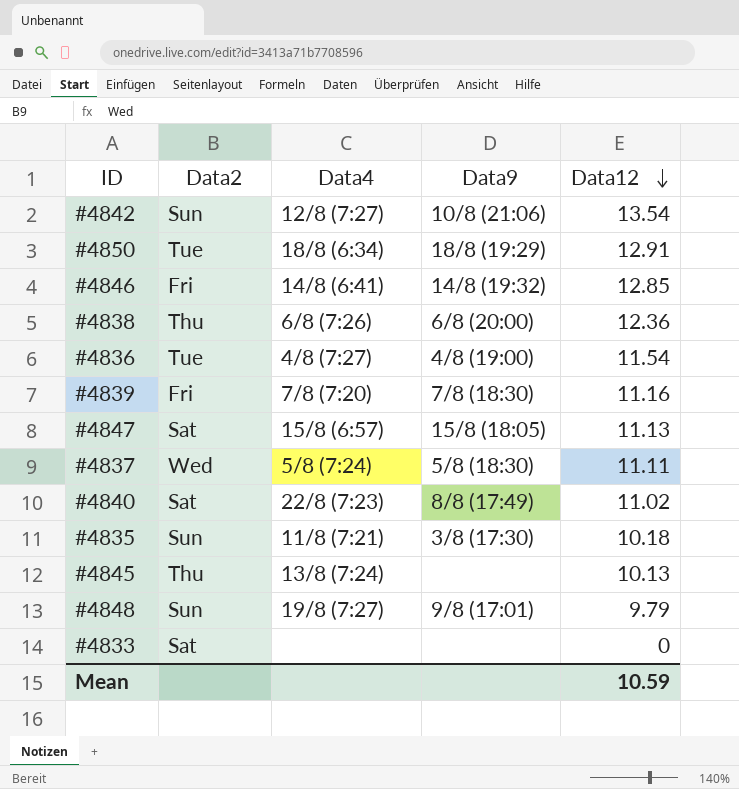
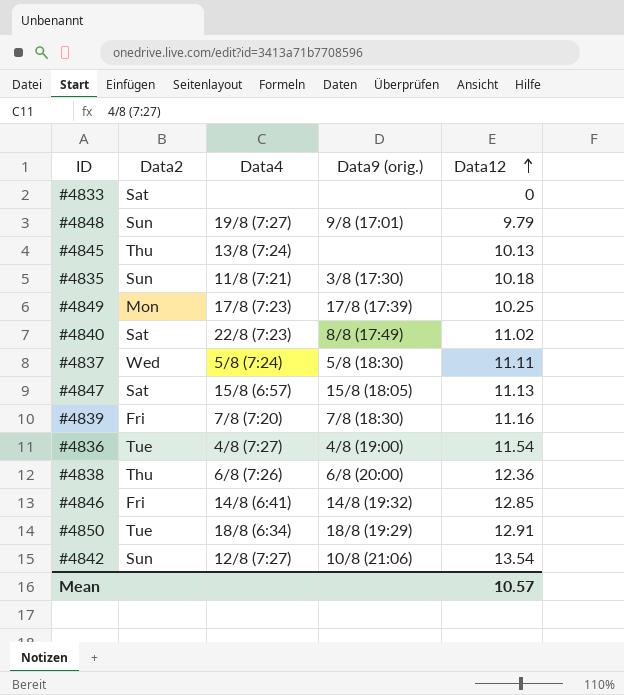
row order: Data12 descending -> Data12 ascending
column name: Data9 -> Data9 (orig.)
row #4849: none -> Mon | 17/8 (7:23) | 17/8 (17:39) | 10.25
Mean | Data12: 10.59 -> 10.57

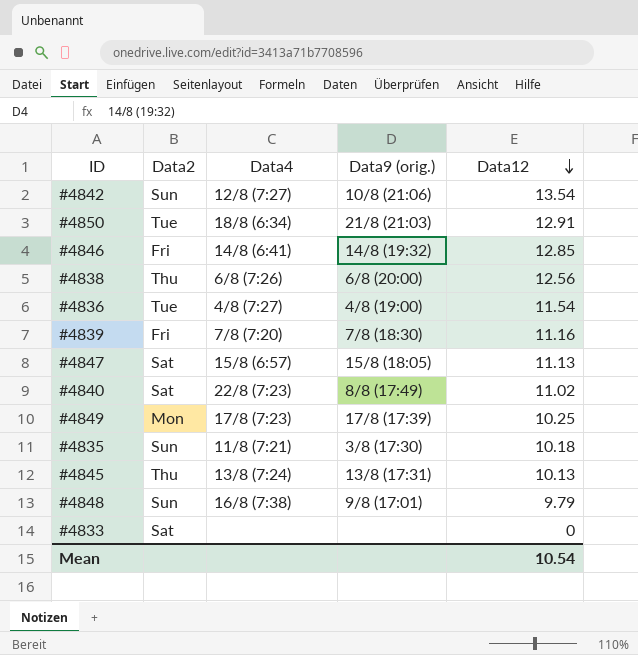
row order: Data12 ascending -> Data12 descending
row #4837: Wed | 5/8 (7:24) | 5/8 (18:30) | 11.11 -> none
#4850 | Data9 (orig.): 18/8 (19:29) -> 21/8 (21:03)
#4838 | Data12: 12.36 -> 12.56
#4845 | Data9 (orig.): none -> 13/8 (17:31)
#4848 | Data4: 19/8 (7:27) -> 16/8 (7:38)
Mean | Data12: 10.57 -> 10.54

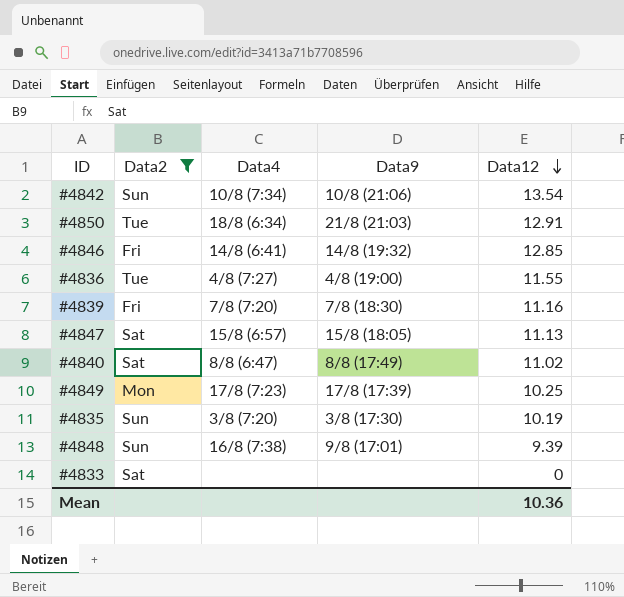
filter: none -> Data2 != Thu
column name: Data9 (orig.) -> Data9
#4842 | Data4: 12/8 (7:27) -> 10/8 (7:34)
#4836 | Data12: 11.54 -> 11.55
#4840 | Data4: 22/8 (7:23) -> 8/8 (6:47)
#4835 | Data4: 11/8 (7:21) -> 3/8 (7:20)
#4835 | Data12: 10.18 -> 10.19
#4848 | Data12: 9.79 -> 9.39
Mean | Data12: 10.54 -> 10.36

